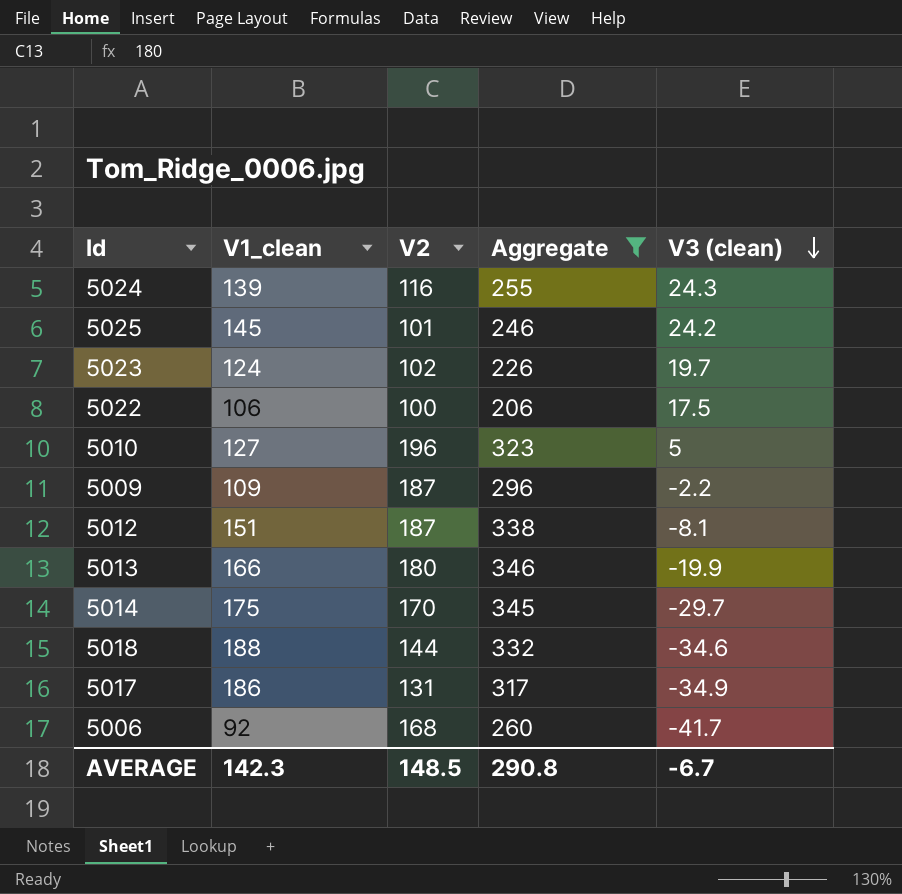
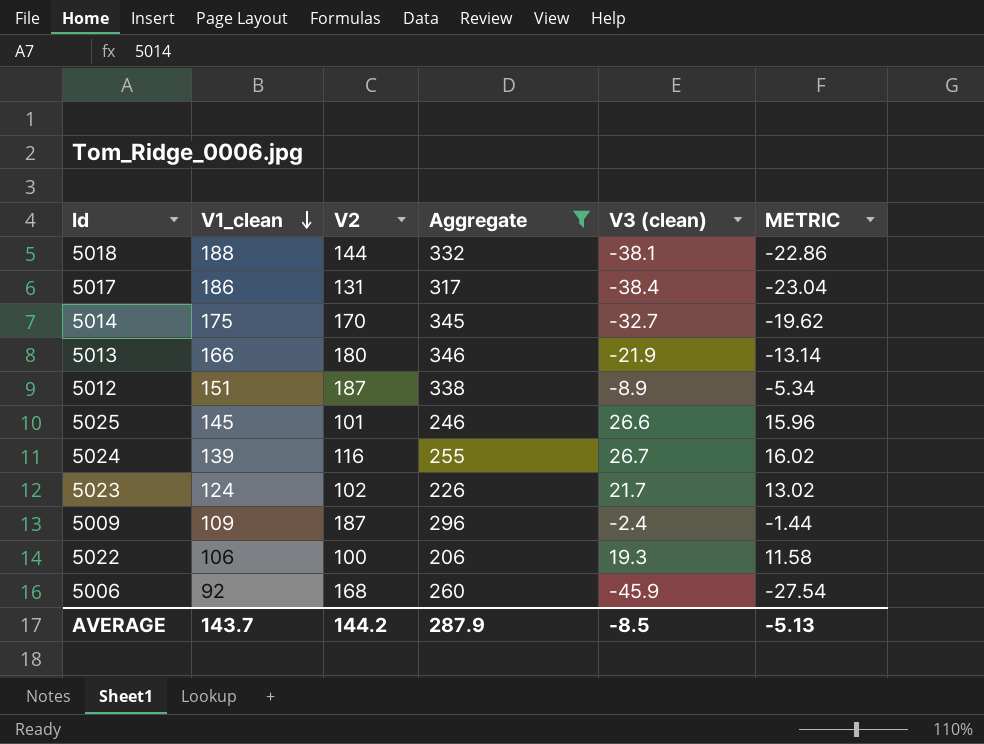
row order: V3 (clean) descending -> V1_clean descending
column METRIC | formula: none -> [V3 (clean)] * 0.6
row 5010: 127 | 196 | 323 | 5 -> none
5018 | V3 (clean): -34.6 -> -38.1
5017 | V3 (clean): -34.9 -> -38.4
5014 | V3 (clean): -29.7 -> -32.7
5013 | V3 (clean): -19.9 -> -21.9
5012 | V3 (clean): -8.1 -> -8.9
5025 | V3 (clean): 24.2 -> 26.6
5024 | V3 (clean): 24.3 -> 26.7
5023 | V3 (clean): 19.7 -> 21.7
5009 | V3 (clean): -2.2 -> -2.4
5022 | V3 (clean): 17.5 -> 19.3
5006 | V3 (clean): -41.7 -> -45.9
AVERAGE | V1_clean: 142.3 -> 143.7
AVERAGE | V2: 148.5 -> 144.2
AVERAGE | Aggregate: 290.8 -> 287.9
AVERAGE | V3 (clean): -6.7 -> -8.5

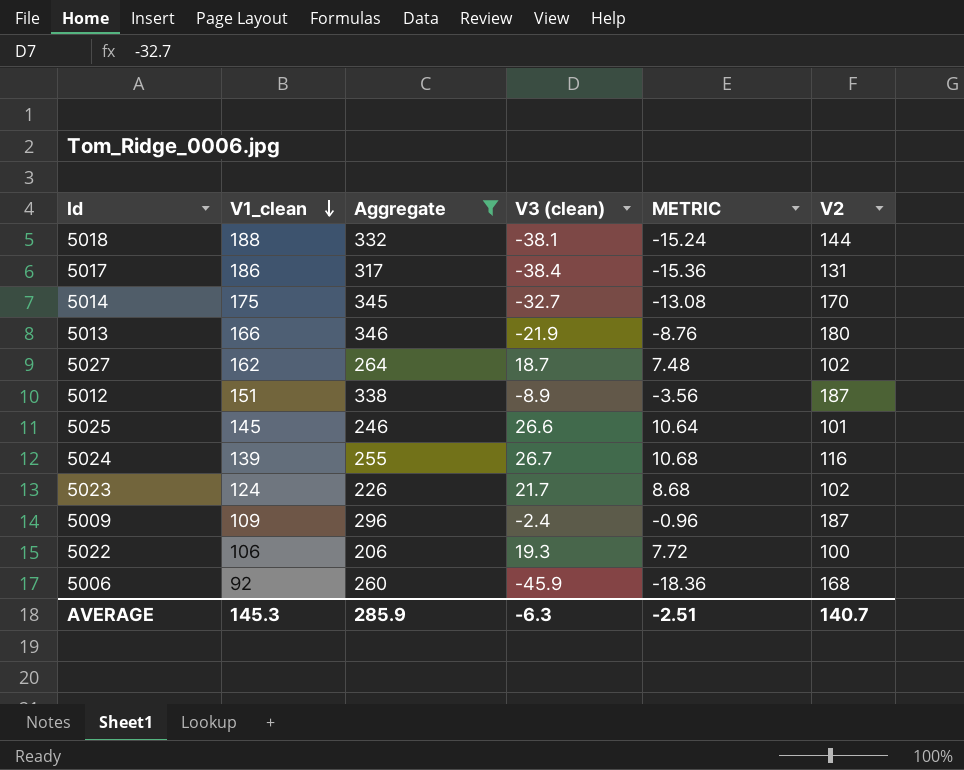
column METRIC | formula: [V3 (clean)] * 0.6 -> [V3 (clean)] * 0.4
column V2 | position: 3 -> 6
row 5027: none -> 162 | 264 | 18.7 | 7.48 | 102
AVERAGE | V1_clean: 143.7 -> 145.3
AVERAGE | Aggregate: 287.9 -> 285.9
AVERAGE | V3 (clean): -8.5 -> -6.3
AVERAGE | METRIC: -5.13 -> -2.51
AVERAGE | V2: 144.2 -> 140.7

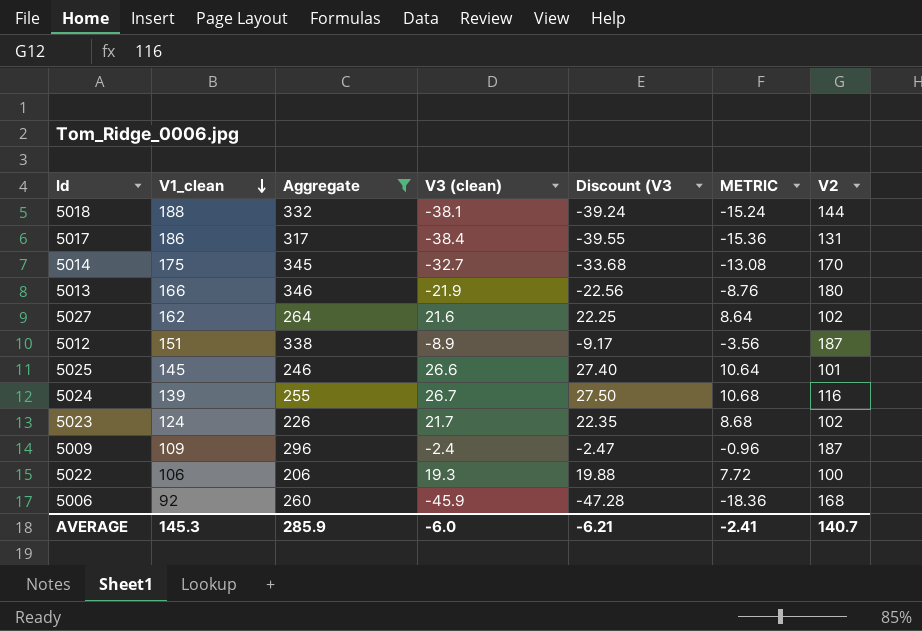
column Discount (V3 | formula: none -> [V3 (clean)] * 1.03
5027 | V3 (clean): 18.7 -> 21.6
5027 | METRIC: 7.48 -> 8.64
AVERAGE | V3 (clean): -6.3 -> -6.0
AVERAGE | METRIC: -2.51 -> -2.41

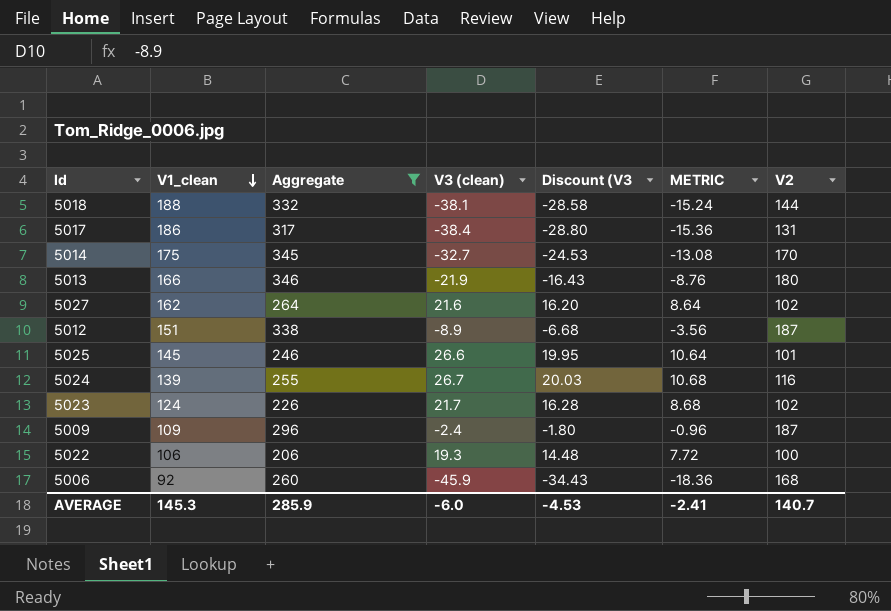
column Discount (V3 | formula: [V3 (clean)] * 1.03 -> [V3 (clean)] * 0.75
AVERAGE | Discount (V3: -6.21 -> -4.53

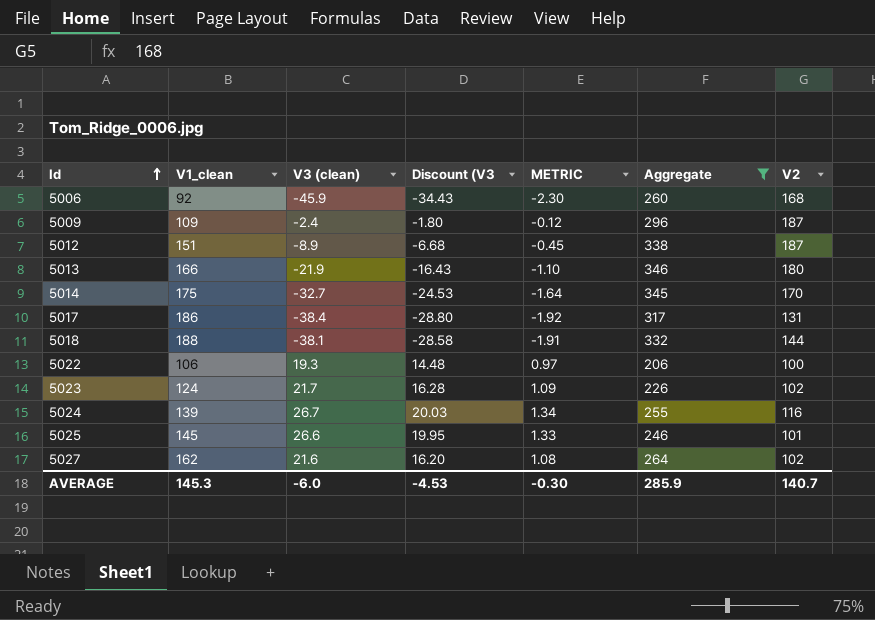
row order: V1_clean descending -> Id ascending
column METRIC | formula: [V3 (clean)] * 0.4 -> [V3 (clean)] * 0.05
column Aggregate | position: 3 -> 6
AVERAGE | METRIC: -2.41 -> -0.30

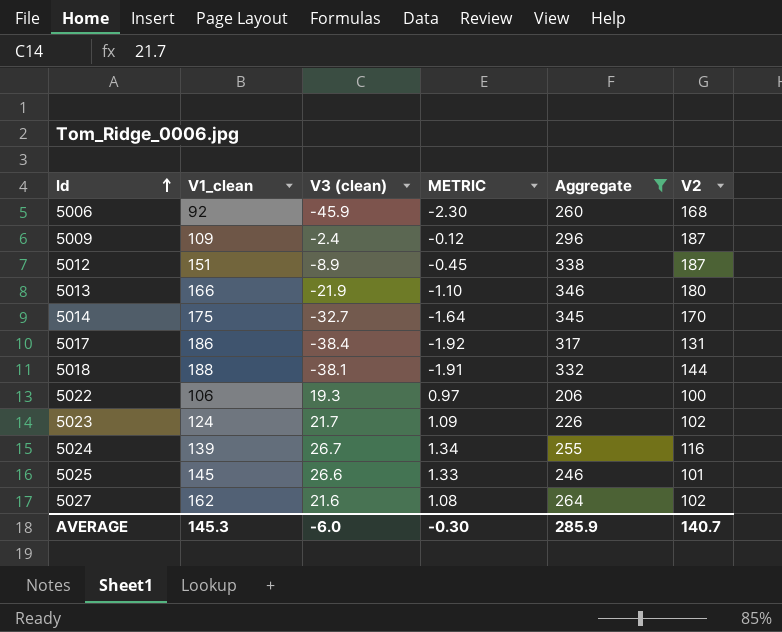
column Discount (V3 | formula: [V3 (clean)] * 0.75 -> none

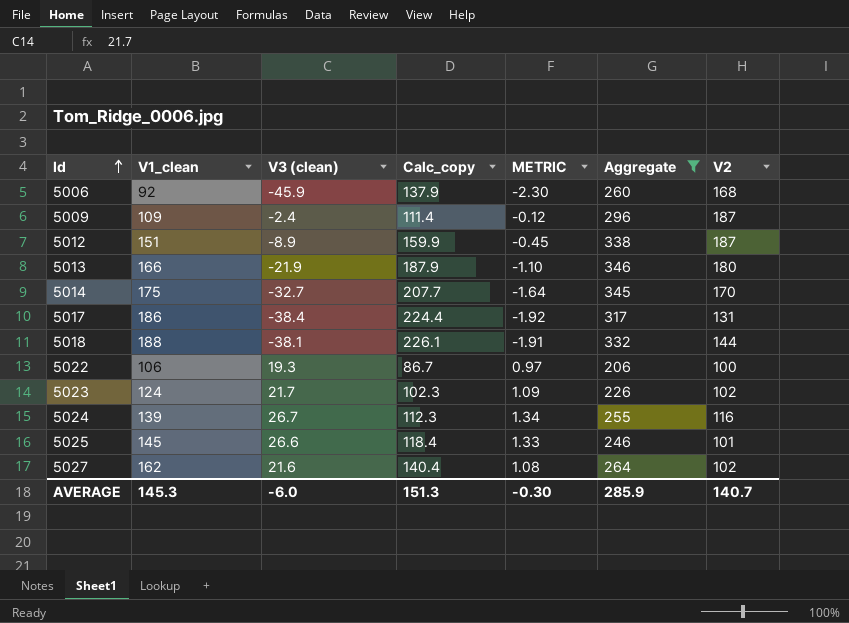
column Calc_copy | formula: none -> [V1_clean] - [V3 (clean)]

